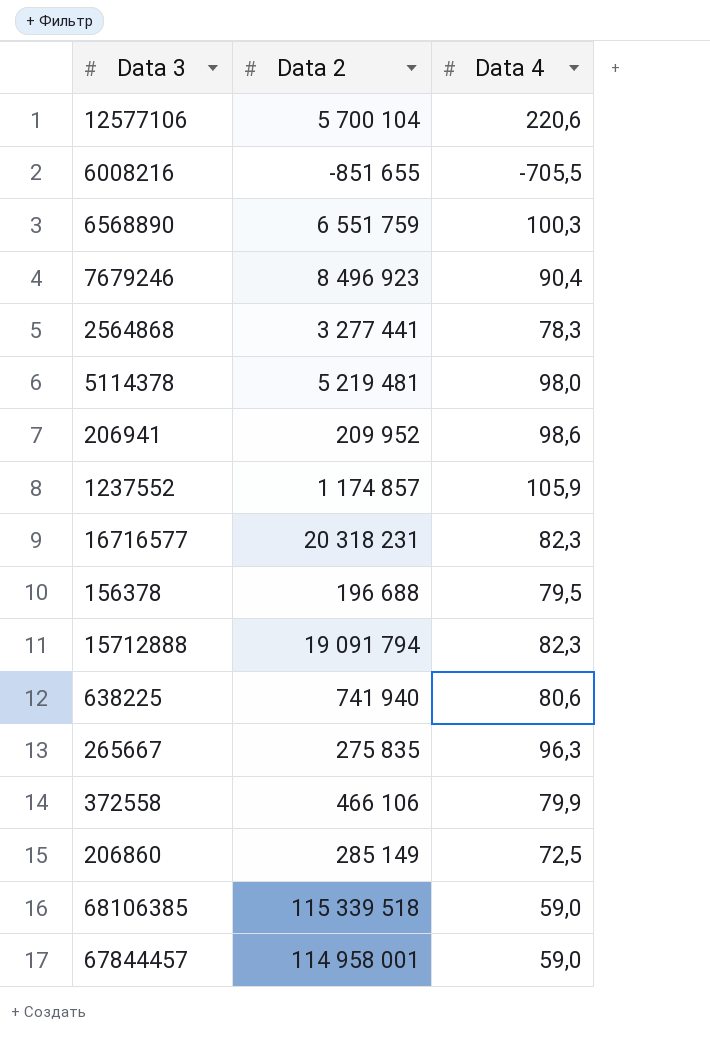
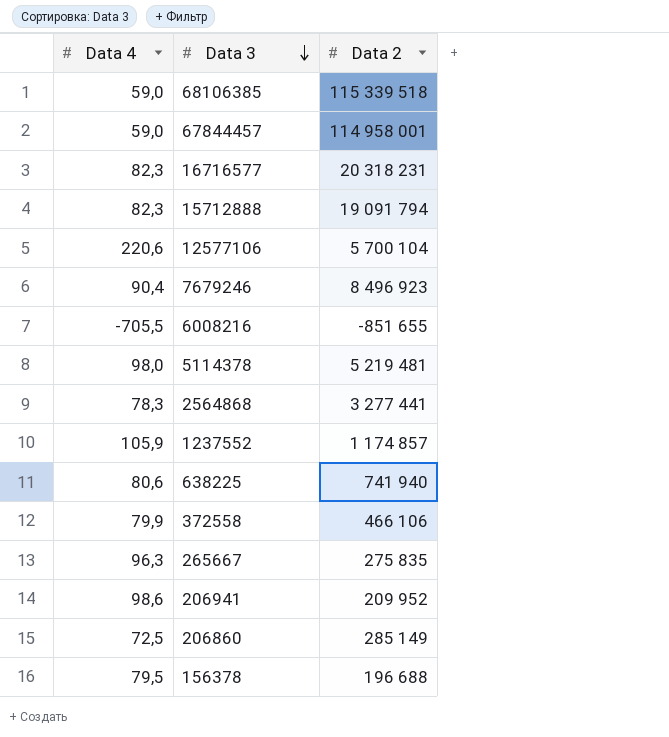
row order: none -> Data 3 descending
column Data 4 | position: 3 -> 1
row 6568890: 6 551 759 | 100,3 -> none

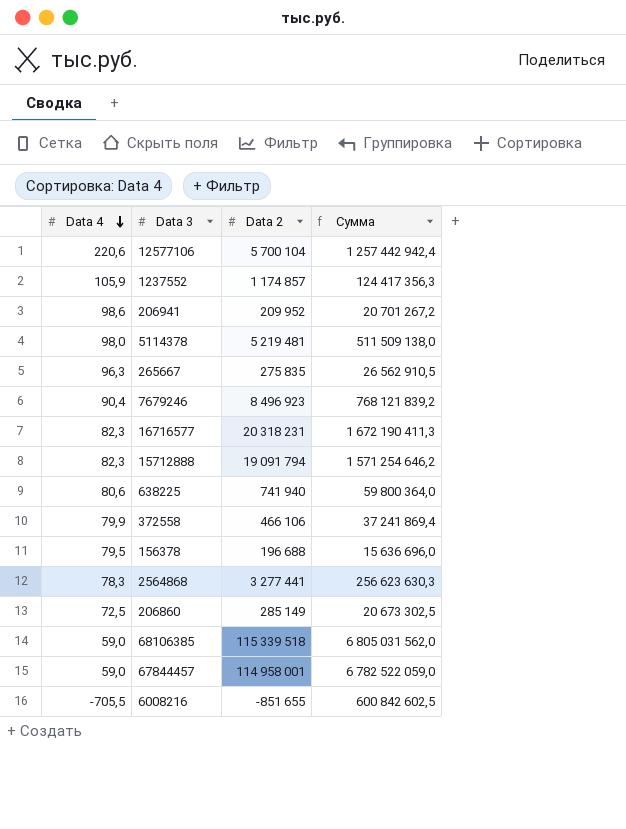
row order: Data 3 descending -> Data 4 descending
column Сумма | formula: none -> [Data 4] * [Data 2]

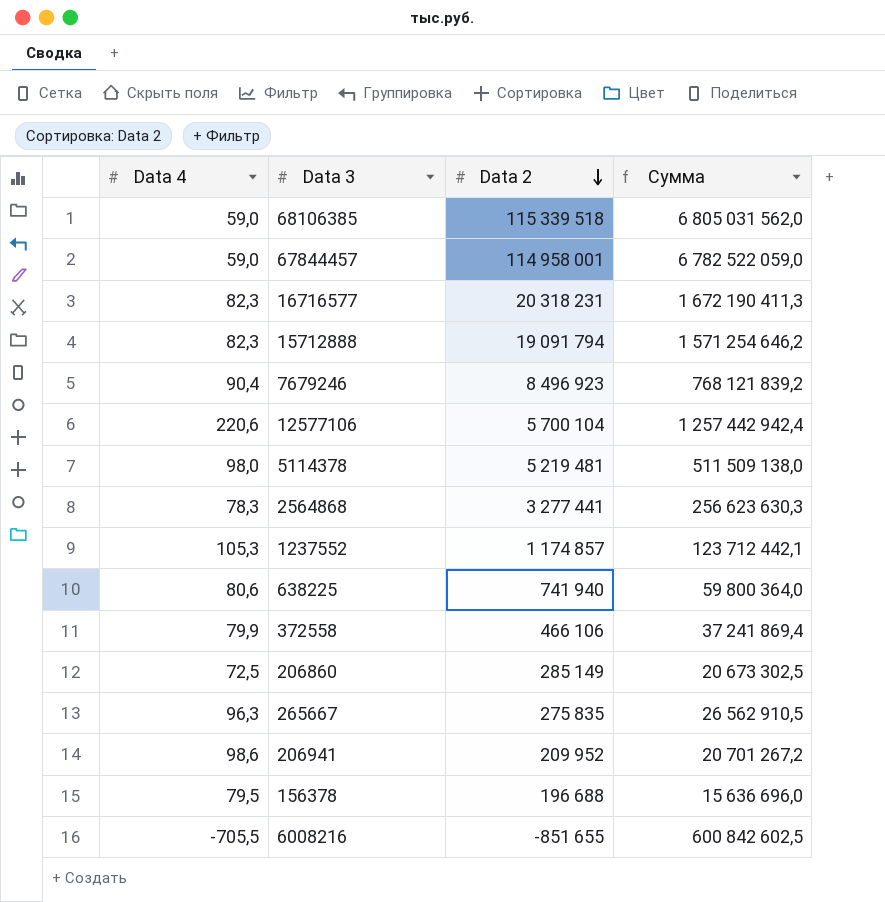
row order: Data 4 descending -> Data 2 descending
1237552 | Data 4: 105,9 -> 105,3
1237552 | Сумма: 124 417 356,3 -> 123 712 442,1

